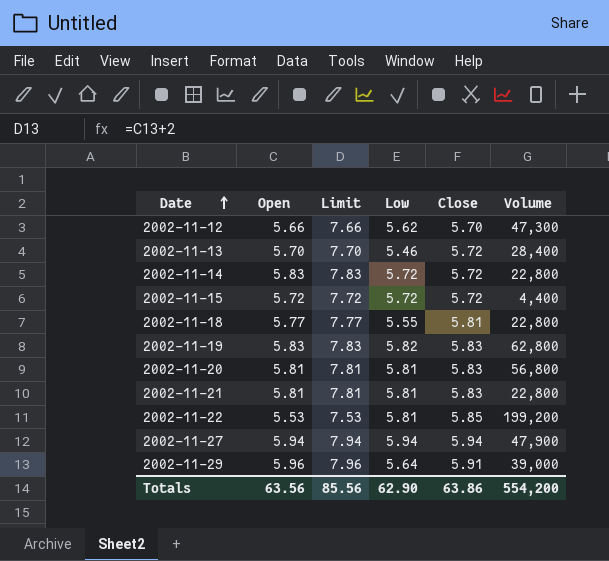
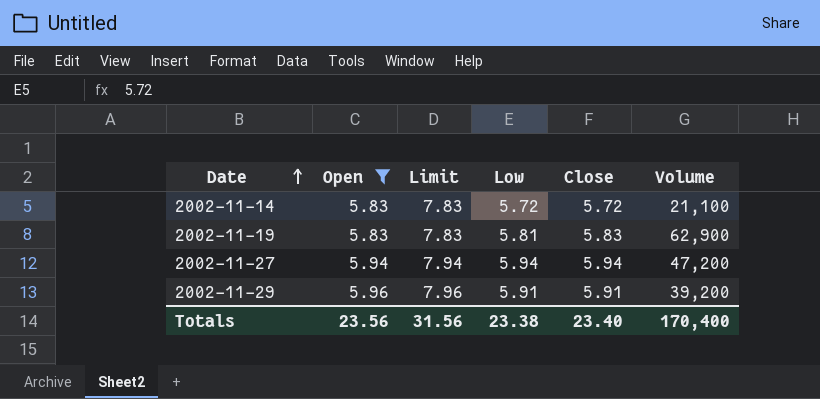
filter: none -> Open >= 5.83
2002-11-14 | Volume: 22,800 -> 21,100
2002-11-19 | Low: 5.82 -> 5.81
2002-11-19 | Volume: 62,800 -> 62,900
2002-11-27 | Volume: 47,900 -> 47,200
2002-11-29 | Low: 5.64 -> 5.91
2002-11-29 | Volume: 39,000 -> 39,200
Totals | Open: 63.56 -> 23.56
Totals | Limit: 85.56 -> 31.56
Totals | Low: 62.90 -> 23.38
Totals | Close: 63.86 -> 23.40
Totals | Volume: 554,200 -> 170,400

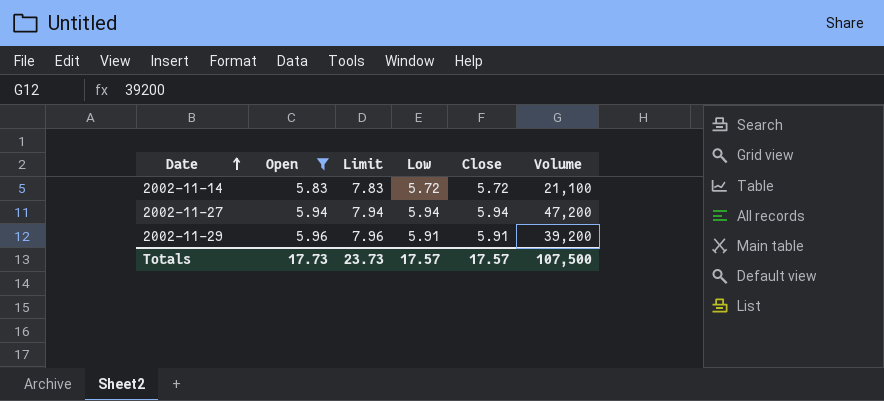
row 2002-11-19: 5.83 | 7.83 | 5.81 | 5.83 | 62,900 -> none
Totals | Open: 23.56 -> 17.73
Totals | Limit: 31.56 -> 23.73
Totals | Low: 23.38 -> 17.57
Totals | Close: 23.40 -> 17.57
Totals | Volume: 170,400 -> 107,500

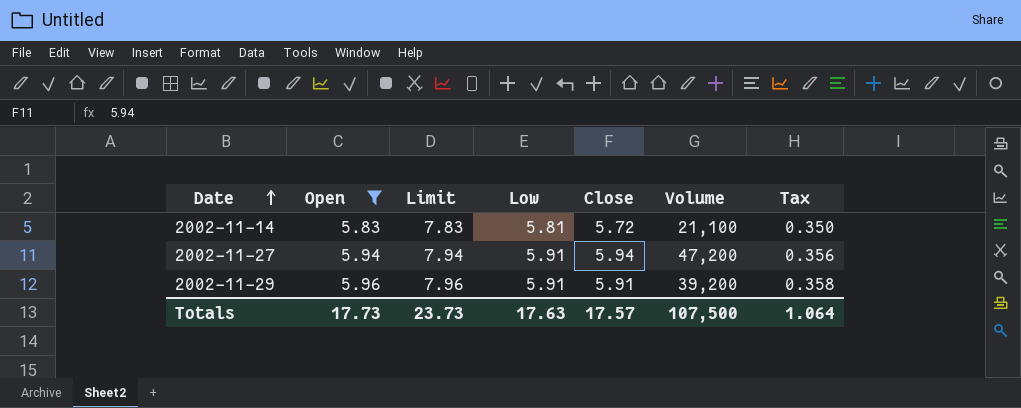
column Tax | formula: none -> [Open] * 0.06
2002-11-14 | Low: 5.72 -> 5.81
2002-11-27 | Low: 5.94 -> 5.91
Totals | Low: 17.57 -> 17.63

